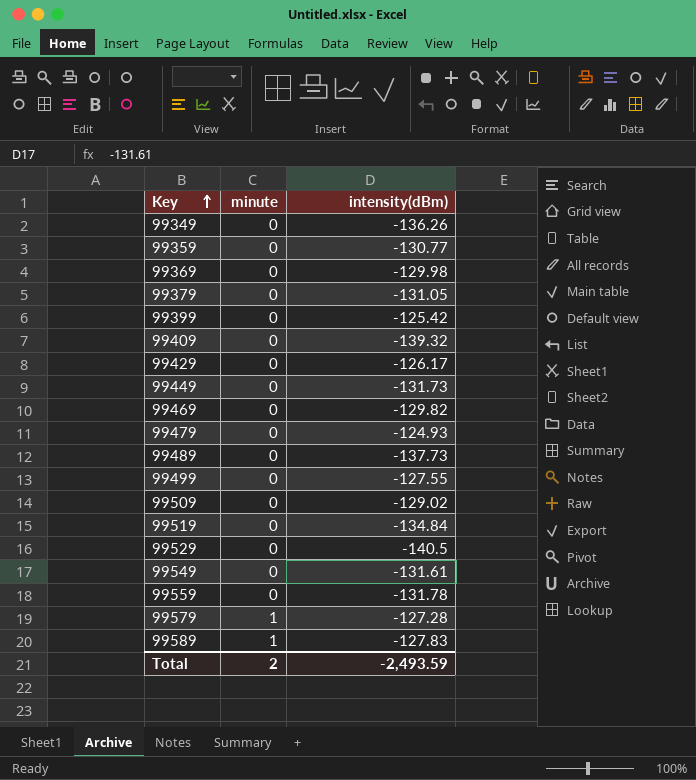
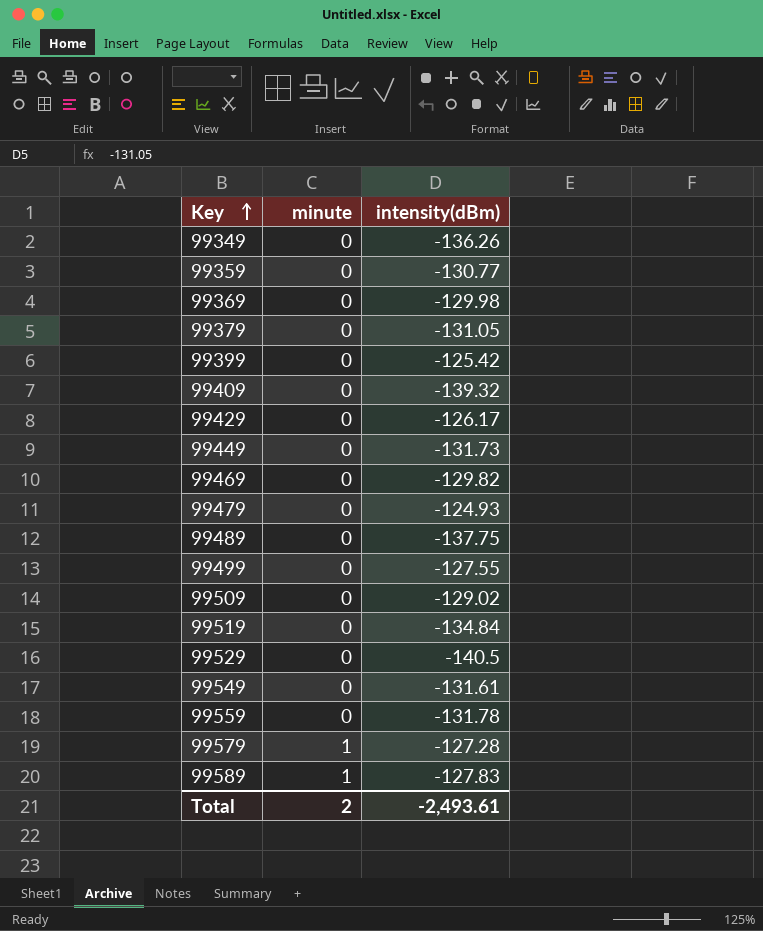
99489 | intensity(dBm): -137.73 -> -137.75
Total | intensity(dBm): -2,493.59 -> -2,493.61

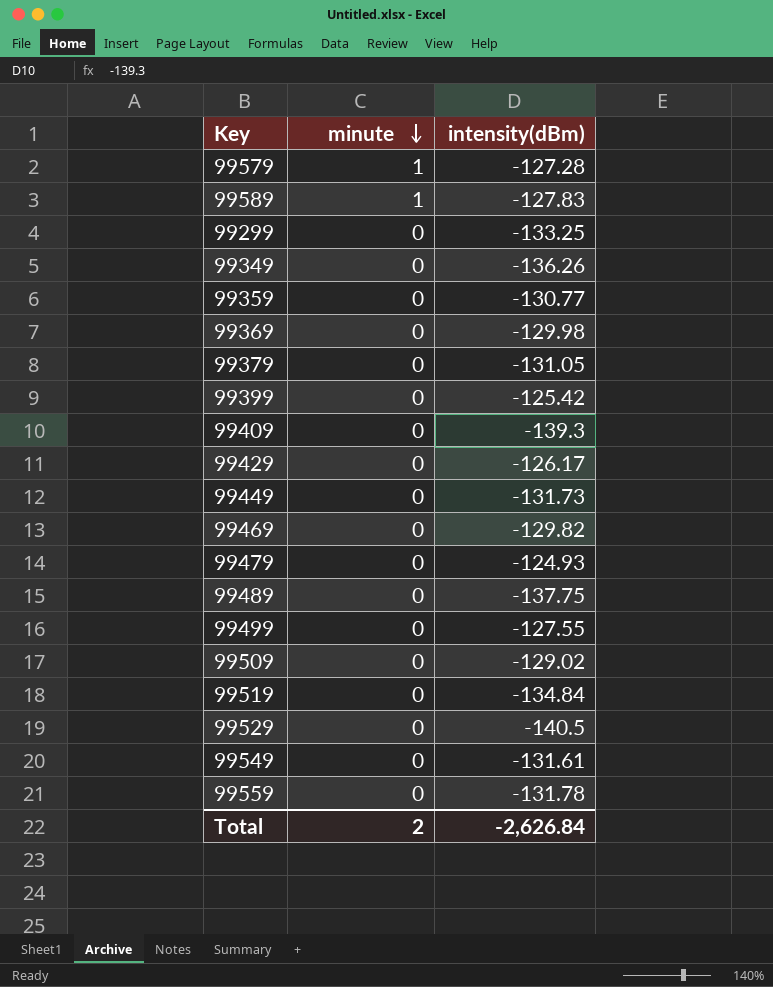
row order: Key ascending -> minute descending
row 99299: none -> 0 | -133.25
99409 | intensity(dBm): -139.32 -> -139.3
Total | intensity(dBm): -2,493.61 -> -2,626.84

